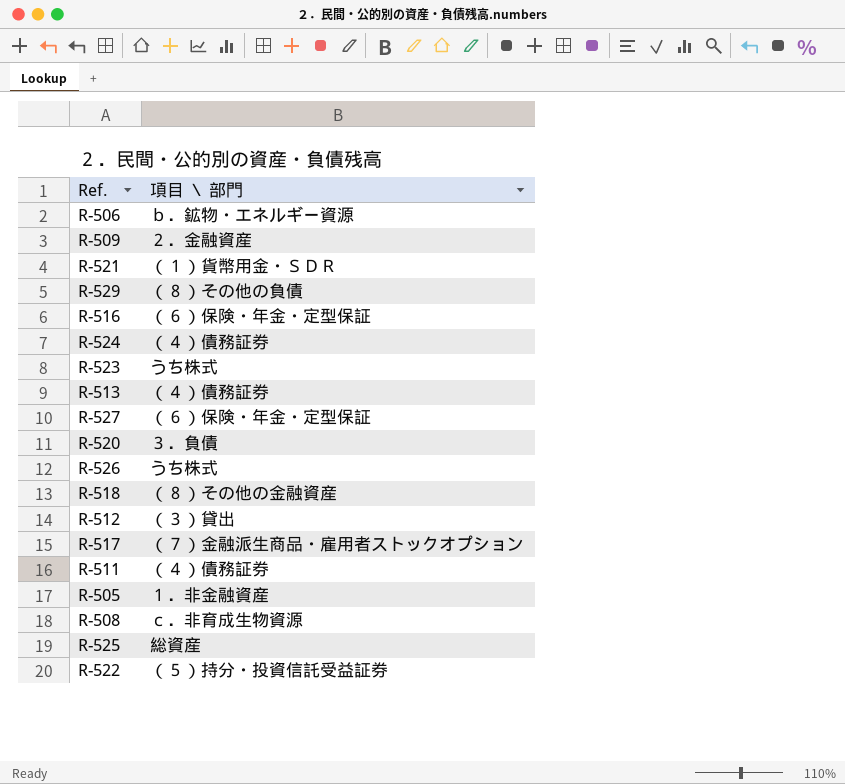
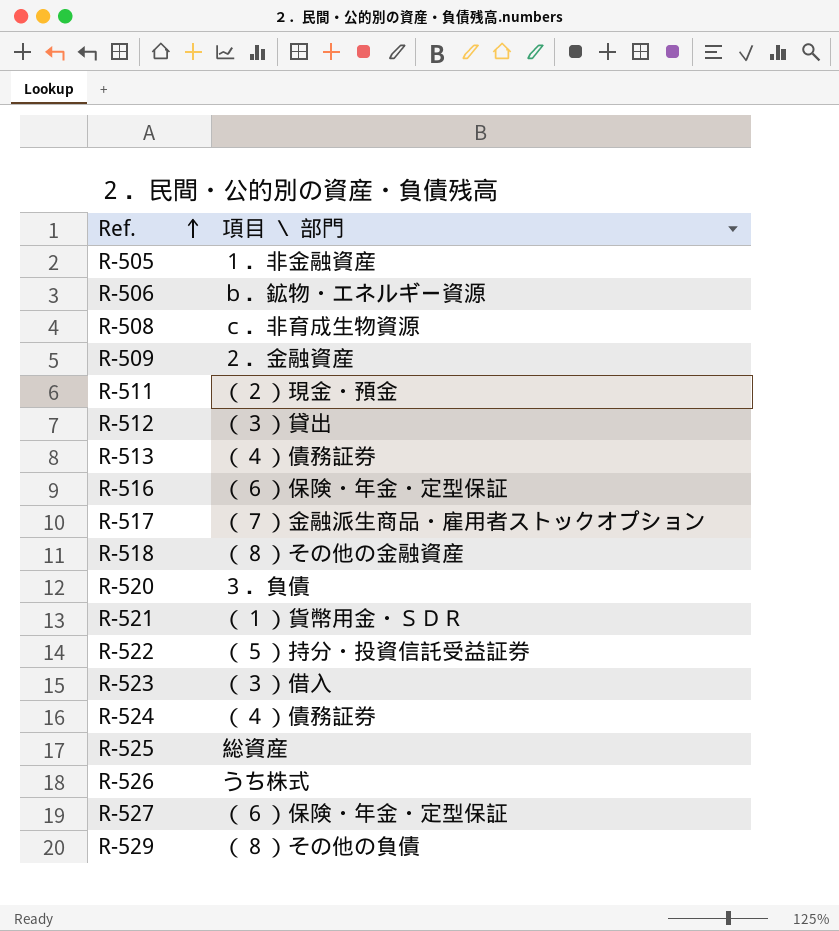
row order: none -> Ref. ascending
R-511 | 項目 ＼ 部門: （４）債務証券 -> （２）現金・預金
R-523 | 項目 ＼ 部門: うち株式 -> （３）借入

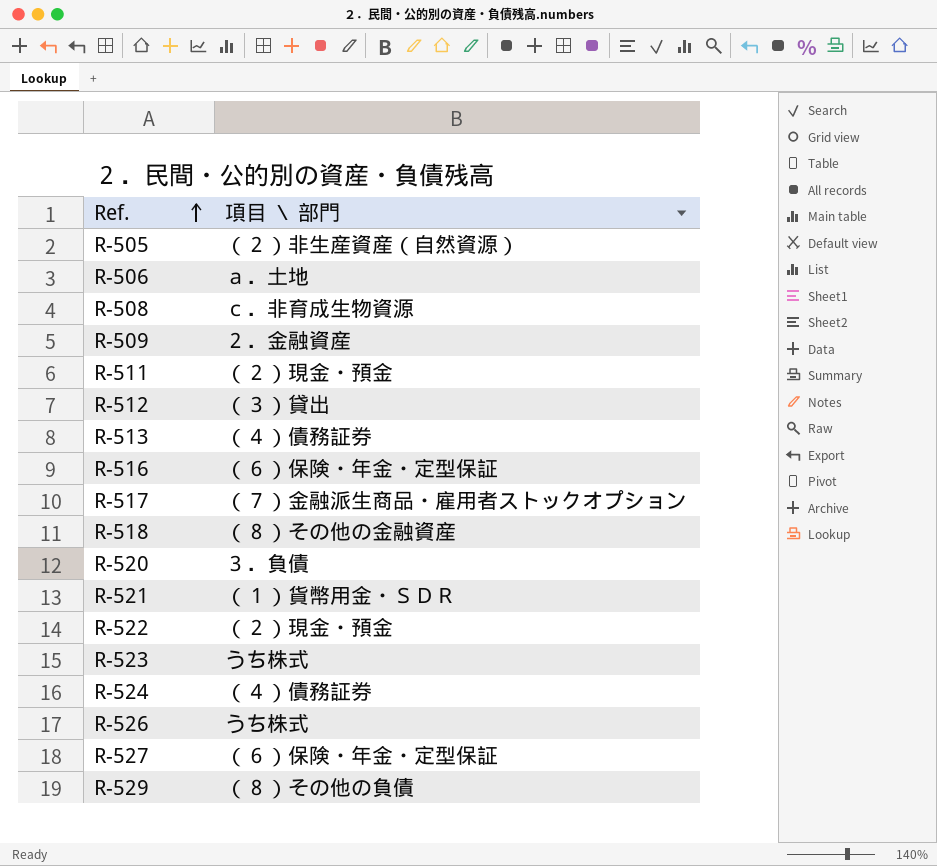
row R-525: 総資産 -> none
R-505 | 項目 ＼ 部門: １．非金融資産 -> （２）非生産資産（自然資源）
R-506 | 項目 ＼ 部門: ｂ．鉱物・エネルギー資源 -> ａ．土地
R-522 | 項目 ＼ 部門: （５）持分・投資信託受益証券 -> （２）現金・預金
R-523 | 項目 ＼ 部門: （３）借入 -> うち株式

